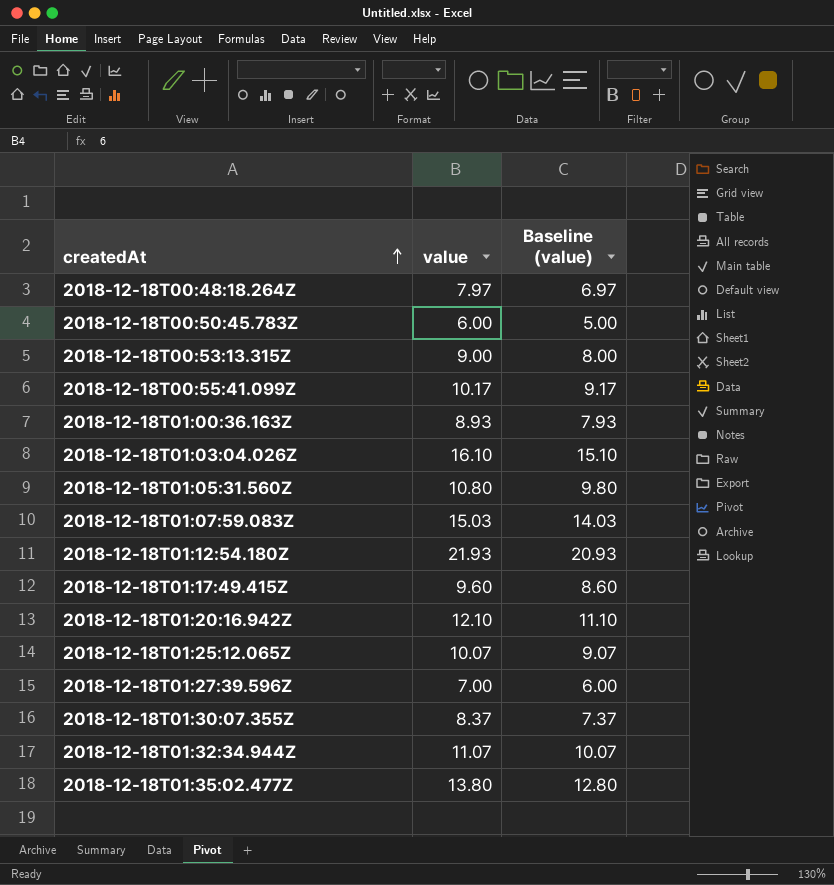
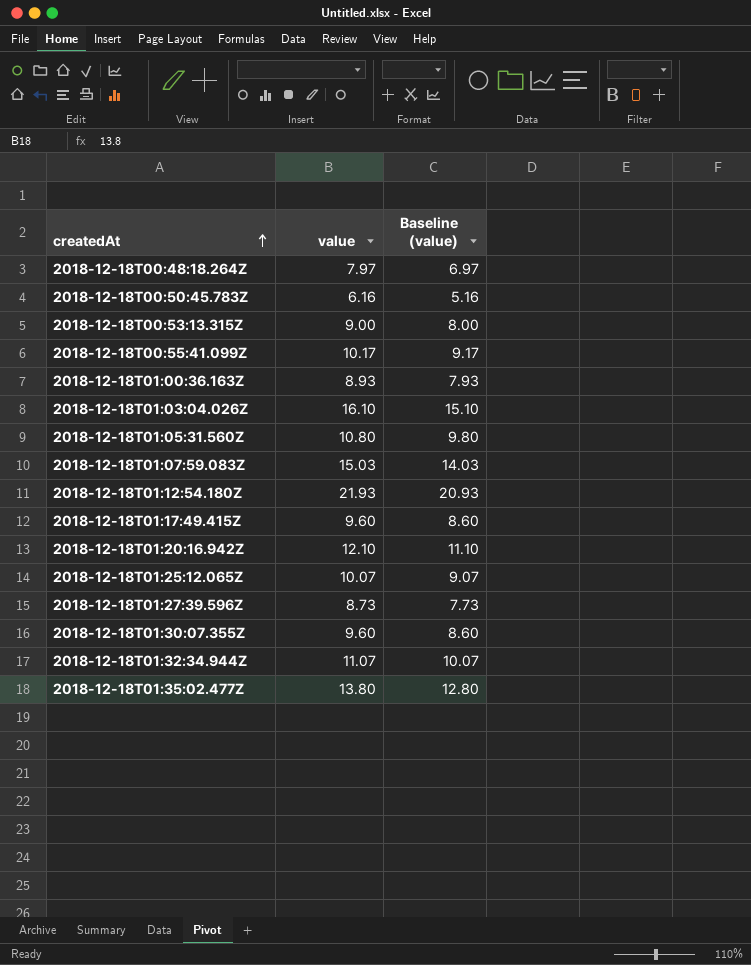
2018-12-18T00:50:45.783Z | value: 6.00 -> 6.16
2018-12-18T00:50:45.783Z | Baseline (value): 5.00 -> 5.16
2018-12-18T01:27:39.596Z | value: 7.00 -> 8.73
2018-12-18T01:27:39.596Z | Baseline (value): 6.00 -> 7.73
2018-12-18T01:30:07.355Z | value: 8.37 -> 9.60
2018-12-18T01:30:07.355Z | Baseline (value): 7.37 -> 8.60

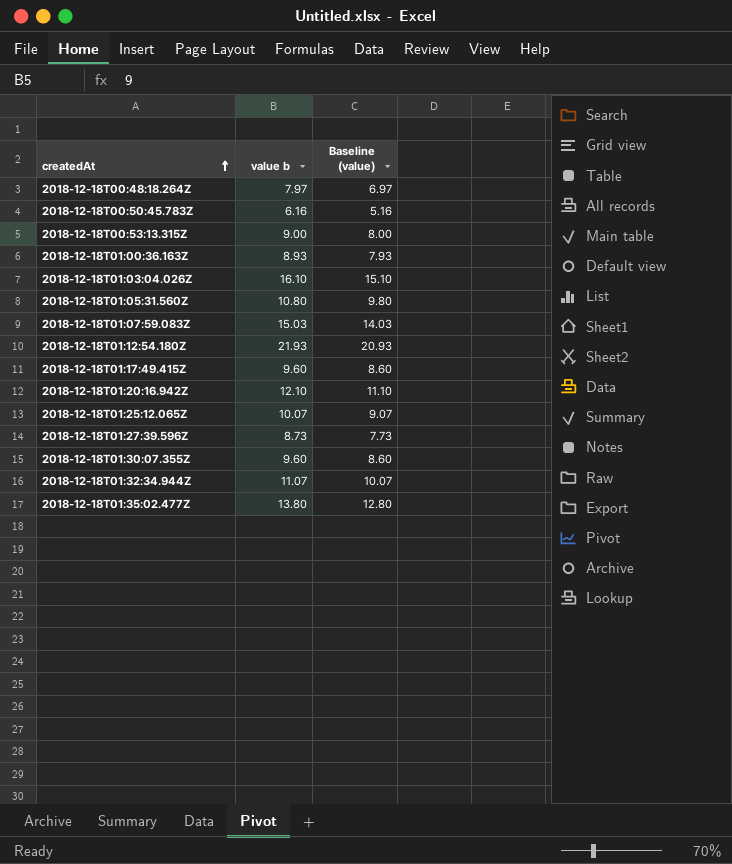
column name: value -> value b
row 2018-12-18T00:55:41.099Z: 10.17 | 9.17 -> none

